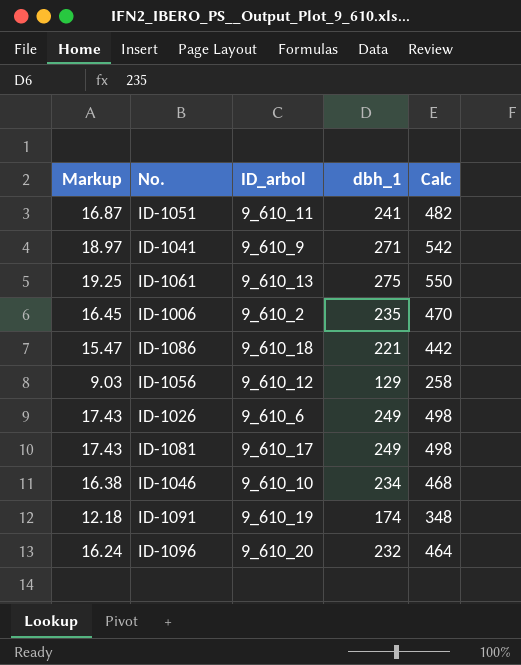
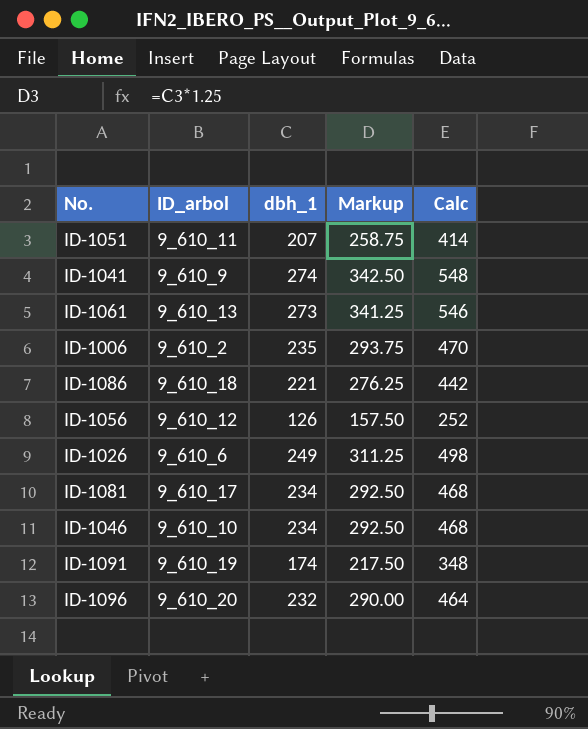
column Markup | formula: [dbh_1] * 0.07 -> [dbh_1] * 1.25
column Markup | position: 1 -> 4
ID-1051 | dbh_1: 241 -> 207
ID-1051 | Calc: 482 -> 414
ID-1041 | dbh_1: 271 -> 274
ID-1041 | Calc: 542 -> 548
ID-1061 | dbh_1: 275 -> 273
ID-1061 | Calc: 550 -> 546
ID-1056 | dbh_1: 129 -> 126
ID-1056 | Calc: 258 -> 252
ID-1081 | dbh_1: 249 -> 234
ID-1081 | Calc: 498 -> 468

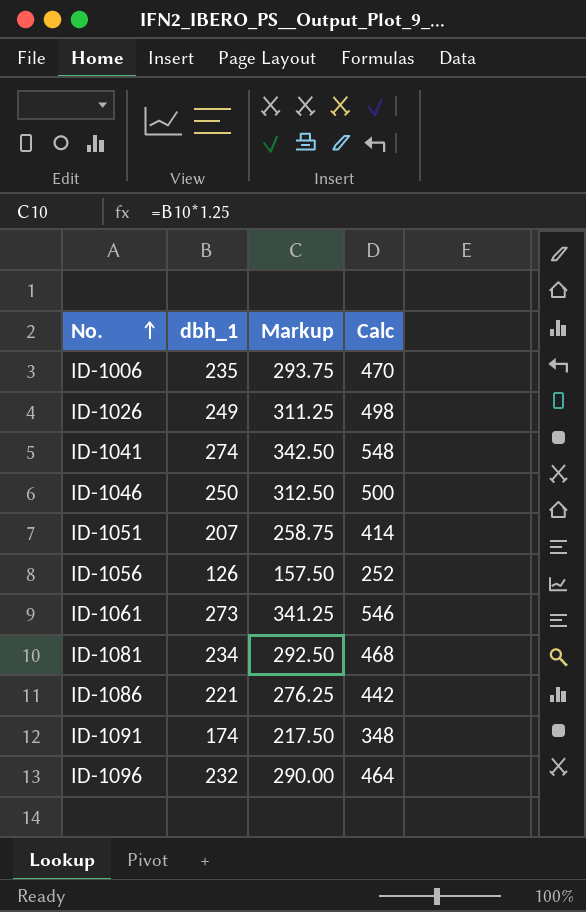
row order: none -> No. ascending
column ID_arbol | position: 2 -> none
ID-1046 | dbh_1: 234 -> 250
ID-1046 | Markup: 292.50 -> 312.50
ID-1046 | Calc: 468 -> 500

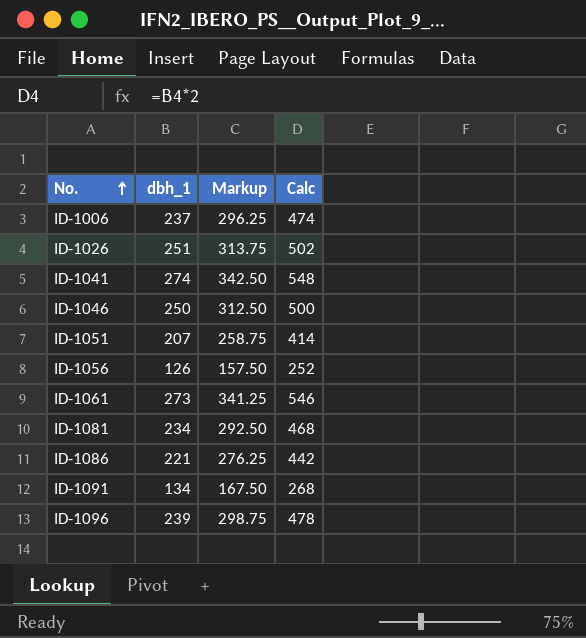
ID-1006 | dbh_1: 235 -> 237
ID-1006 | Markup: 293.75 -> 296.25
ID-1006 | Calc: 470 -> 474
ID-1026 | dbh_1: 249 -> 251
ID-1026 | Markup: 311.25 -> 313.75
ID-1026 | Calc: 498 -> 502
ID-1091 | dbh_1: 174 -> 134
ID-1091 | Markup: 217.50 -> 167.50
ID-1091 | Calc: 348 -> 268
ID-1096 | dbh_1: 232 -> 239
ID-1096 | Markup: 290.00 -> 298.75
ID-1096 | Calc: 464 -> 478

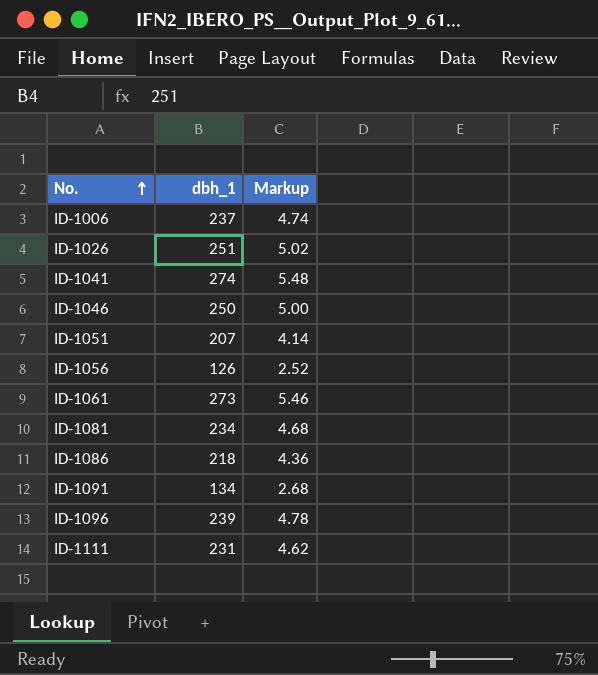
column Calc | formula: [dbh_1] * 2 -> none
column Markup | formula: [dbh_1] * 1.25 -> [dbh_1] * 0.02
ID-1086 | dbh_1: 221 -> 218
row ID-1111: none -> 231 | 4.62

